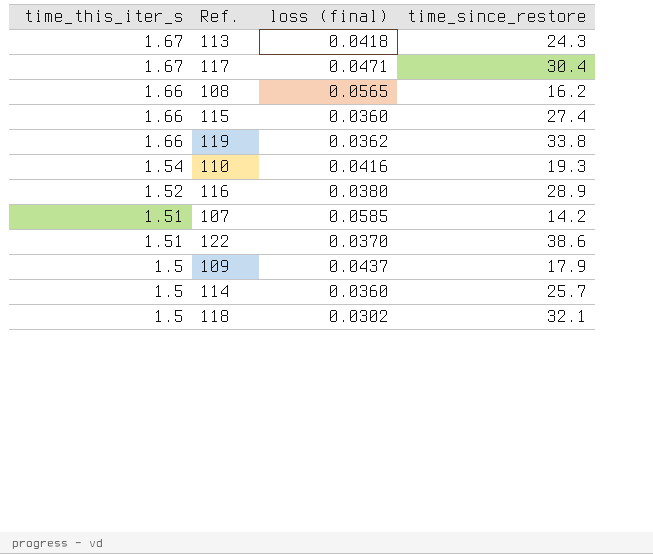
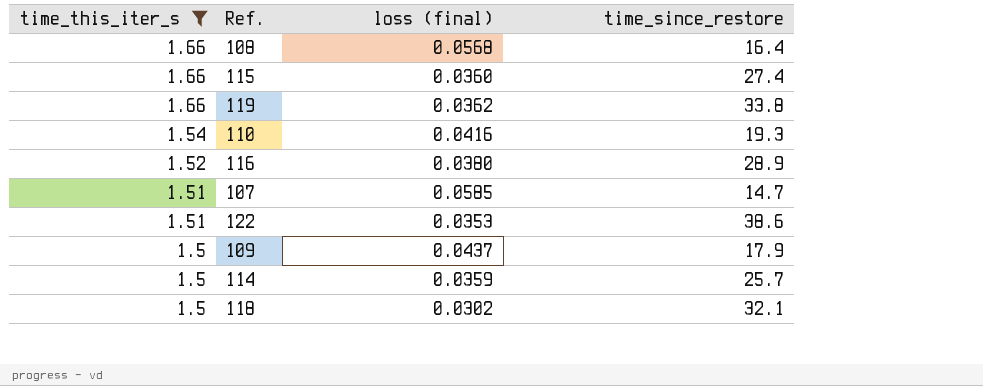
filter: none -> time_this_iter_s != 1.67
108 | loss (final): 0.0565 -> 0.0568
108 | time_since_restore: 16.2 -> 16.4
107 | time_since_restore: 14.2 -> 14.7
122 | loss (final): 0.0370 -> 0.0353
114 | loss (final): 0.0360 -> 0.0359

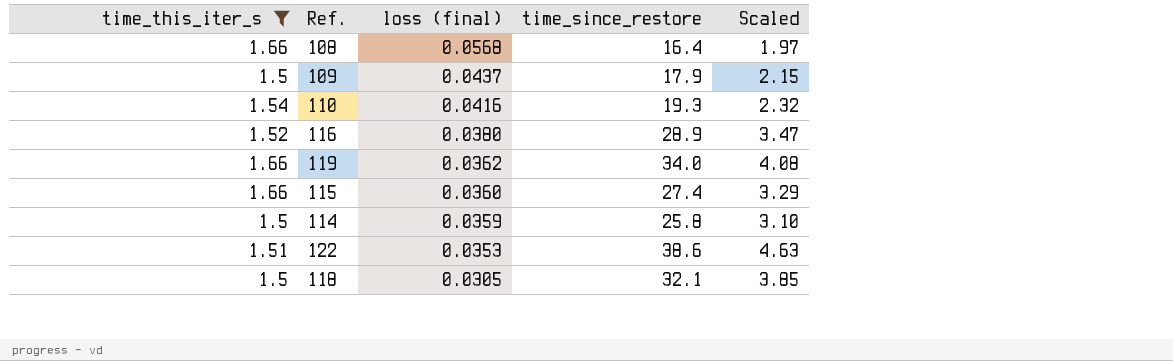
row order: time_this_iter_s descending -> loss (final) descending
column Scaled | formula: none -> [time_since_restore] * 0.12
row 107: 1.51 | 0.0585 | 14.7 -> none
119 | time_since_restore: 33.8 -> 34.0
114 | time_since_restore: 25.7 -> 25.8
118 | loss (final): 0.0302 -> 0.0305

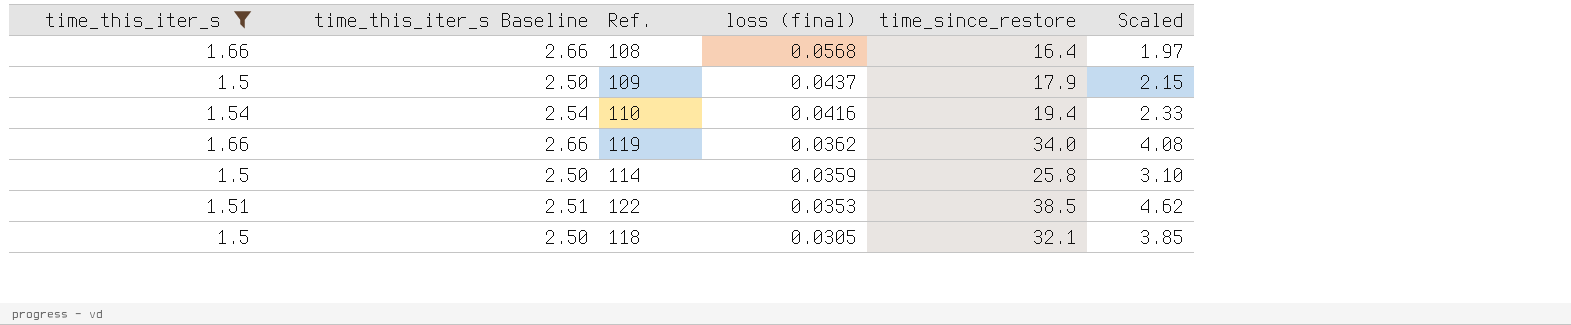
column time_this_iter_s Baseline | formula: none -> [time_this_iter_s] + 1
row 116: 1.52 | 0.0380 | 28.9 | 3.47 -> none
row 115: 1.66 | 0.0360 | 27.4 | 3.29 -> none
110 | time_since_restore: 19.3 -> 19.4
110 | Scaled: 2.32 -> 2.33
122 | time_since_restore: 38.6 -> 38.5
122 | Scaled: 4.63 -> 4.62

